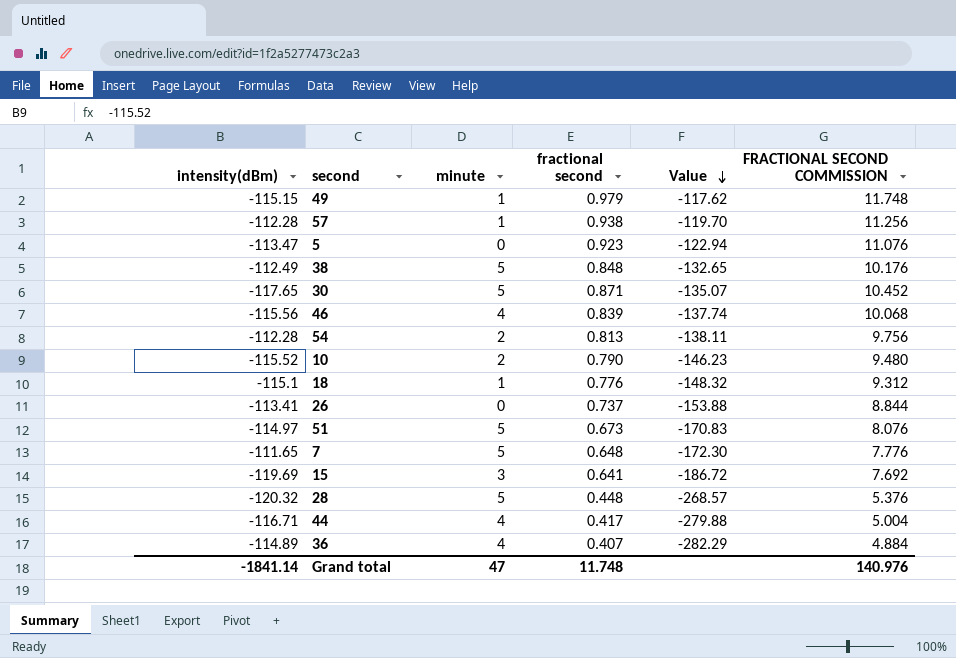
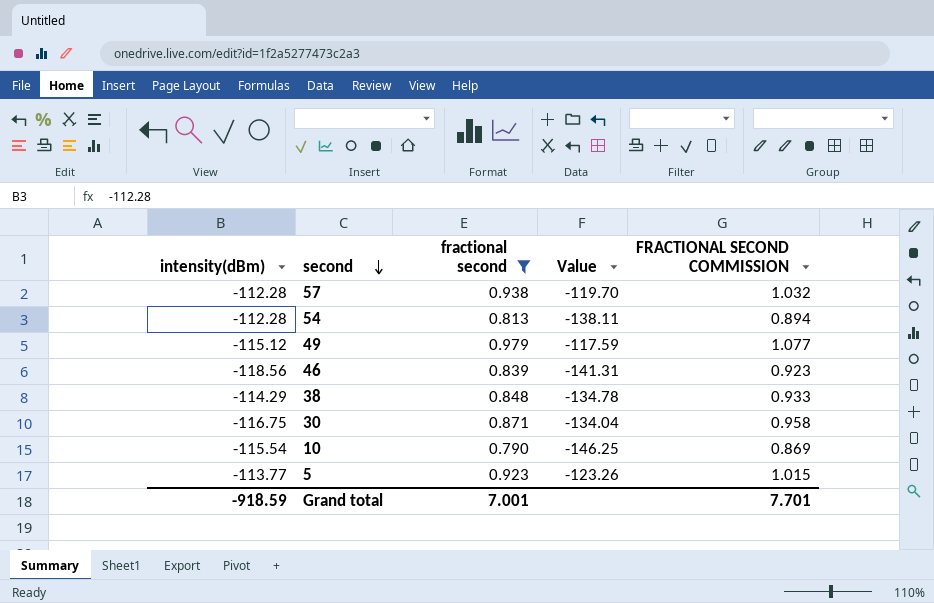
filter: none -> fractional second >= 0.790
row order: Value descending -> second descending
column minute | position: 3 -> none
column FRACTIONAL SECOND COMMISSION | formula: [fractional second] * 12 -> [fractional second] * 1.1
49 | intensity(dBm): -115.15 -> -115.12
49 | Value: -117.62 -> -117.59
46 | intensity(dBm): -115.56 -> -118.56
46 | Value: -137.74 -> -141.31
38 | intensity(dBm): -112.49 -> -114.29
38 | Value: -132.65 -> -134.78
30 | intensity(dBm): -117.65 -> -116.75
30 | Value: -135.07 -> -134.04
10 | intensity(dBm): -115.52 -> -115.54
10 | Value: -146.23 -> -146.25
5 | intensity(dBm): -113.47 -> -113.77
5 | Value: -122.94 -> -123.26
Grand total | intensity(dBm): -1841.14 -> -918.59
Grand total | fractional second: 11.748 -> 7.001
Grand total | FRACTIONAL SECOND COMMISSION: 140.976 -> 7.701

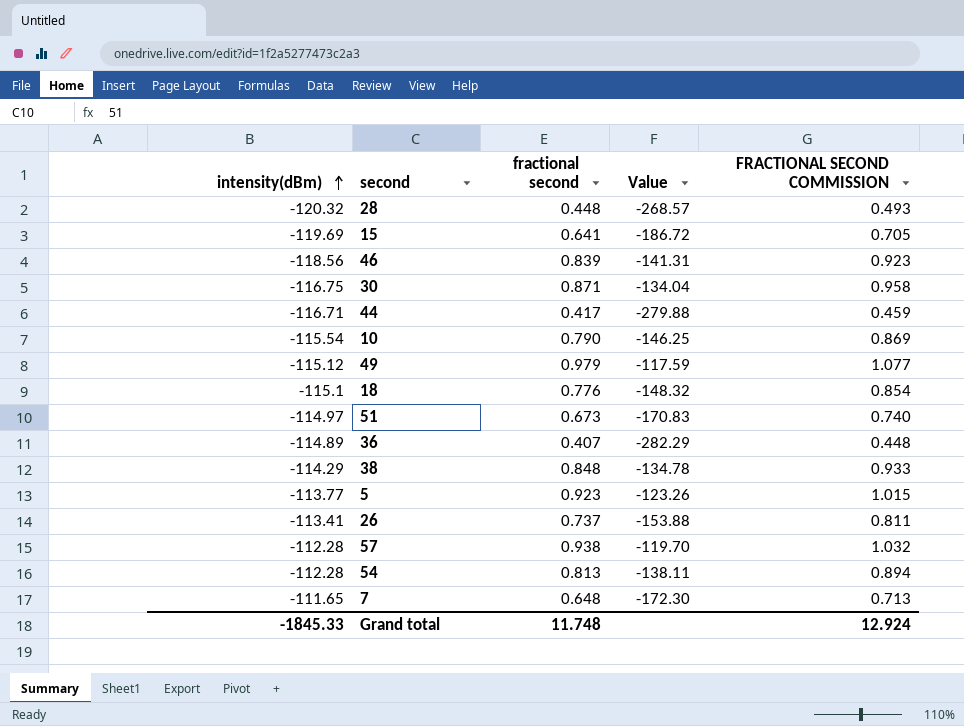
filter: fractional second >= 0.790 -> none
row order: second descending -> intensity(dBm) ascending
Grand total | intensity(dBm): -918.59 -> -1845.33
Grand total | fractional second: 7.001 -> 11.748
Grand total | FRACTIONAL SECOND COMMISSION: 7.701 -> 12.924

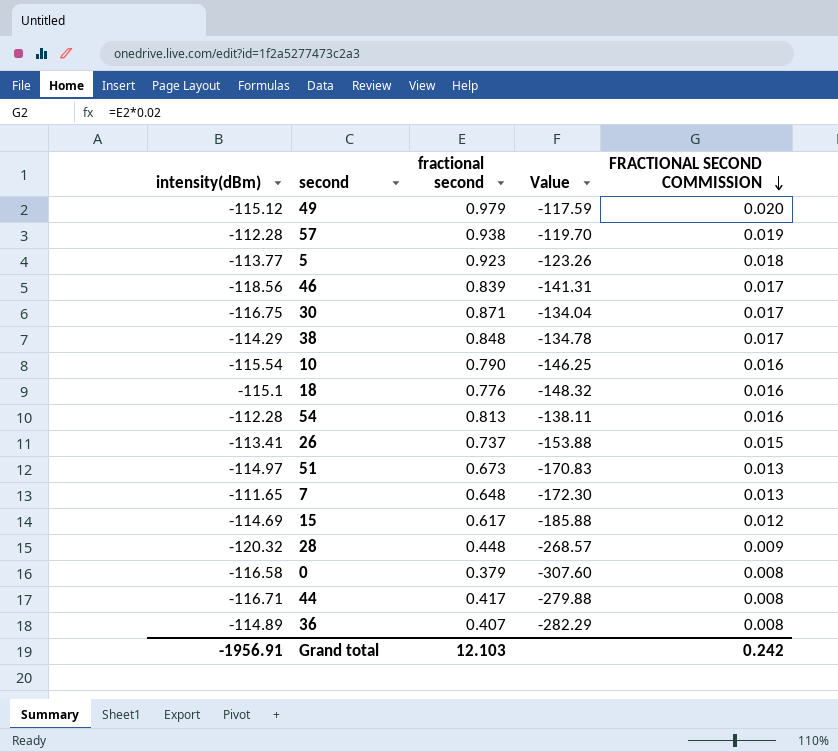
row order: intensity(dBm) ascending -> FRACTIONAL SECOND COMMISSION descending
column FRACTIONAL SECOND COMMISSION | formula: [fractional second] * 1.1 -> [fractional second] * 0.02
15 | intensity(dBm): -119.69 -> -114.69
15 | fractional second: 0.641 -> 0.617
15 | Value: -186.72 -> -185.88
row 0: none -> -116.58 | 0.379 | -307.60 | 0.008
Grand total | intensity(dBm): -1845.33 -> -1956.91
Grand total | fractional second: 11.748 -> 12.103
Grand total | FRACTIONAL SECOND COMMISSION: 12.924 -> 0.242

